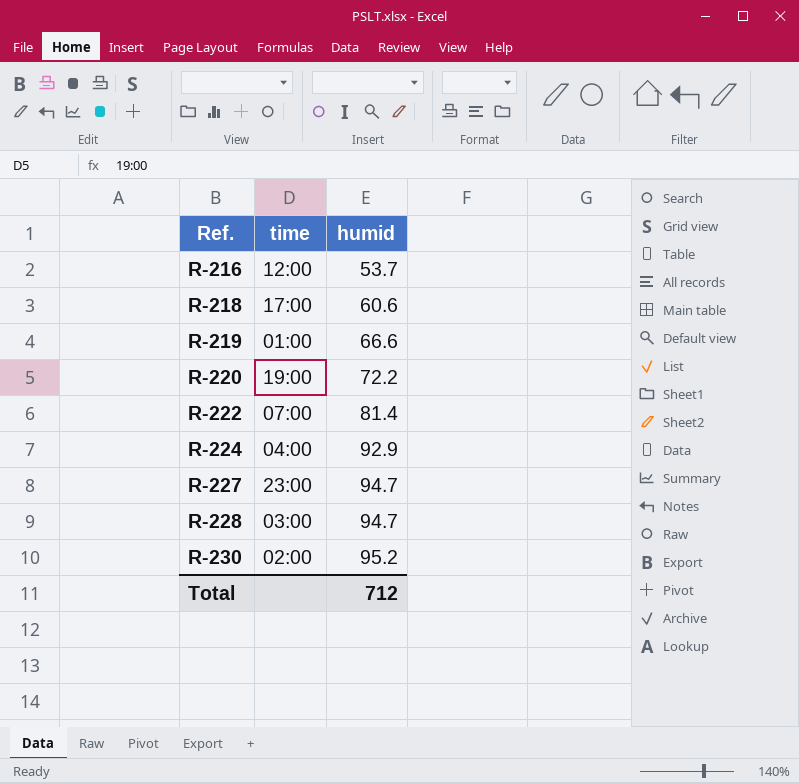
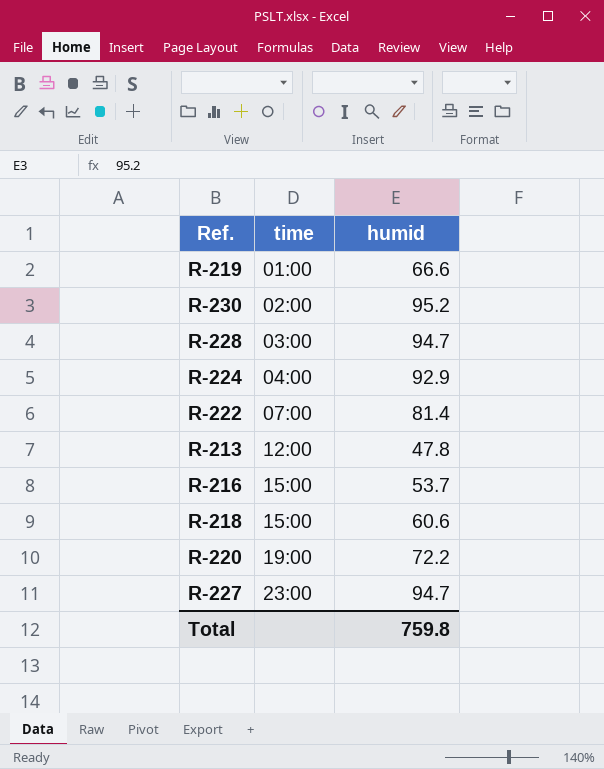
row order: Ref. ascending -> time ascending
row R-213: none -> 12:00 | 47.8
R-216 | time: 12:00 -> 15:00
R-218 | time: 17:00 -> 15:00
Total | humid: 712 -> 759.8

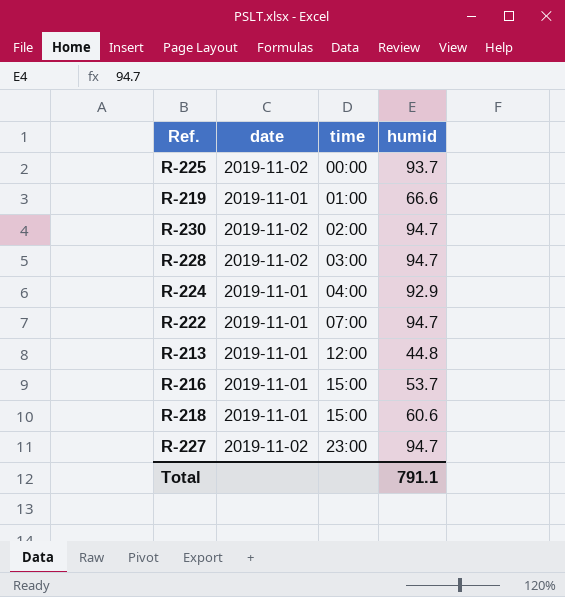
column date | position: none -> 2
row R-220: 19:00 | 72.2 -> none
row R-225: none -> 2019-11-02 | 00:00 | 93.7
R-230 | humid: 95.2 -> 94.7
R-222 | humid: 81.4 -> 94.7
R-213 | humid: 47.8 -> 44.8
Total | humid: 759.8 -> 791.1

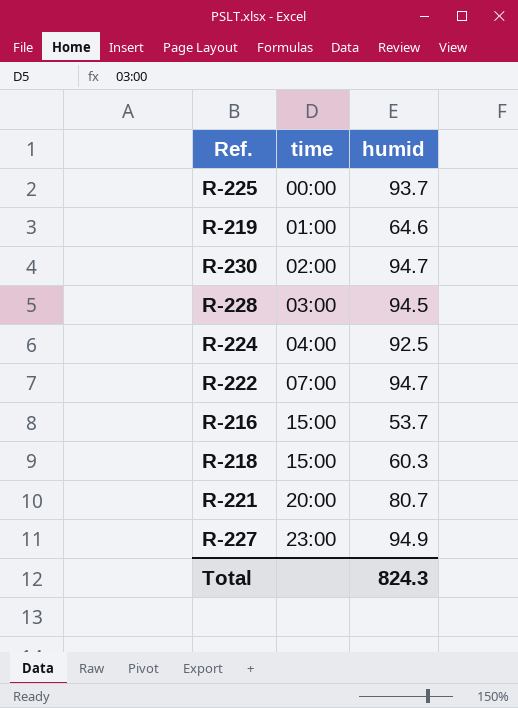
column date | position: 2 -> none
row R-213: 2019-11-01 | 12:00 | 44.8 -> none
R-219 | humid: 66.6 -> 64.6
R-228 | humid: 94.7 -> 94.5
R-224 | humid: 92.9 -> 92.5
R-218 | humid: 60.6 -> 60.3
row R-221: none -> 20:00 | 80.7
R-227 | humid: 94.7 -> 94.9
Total | humid: 791.1 -> 824.3

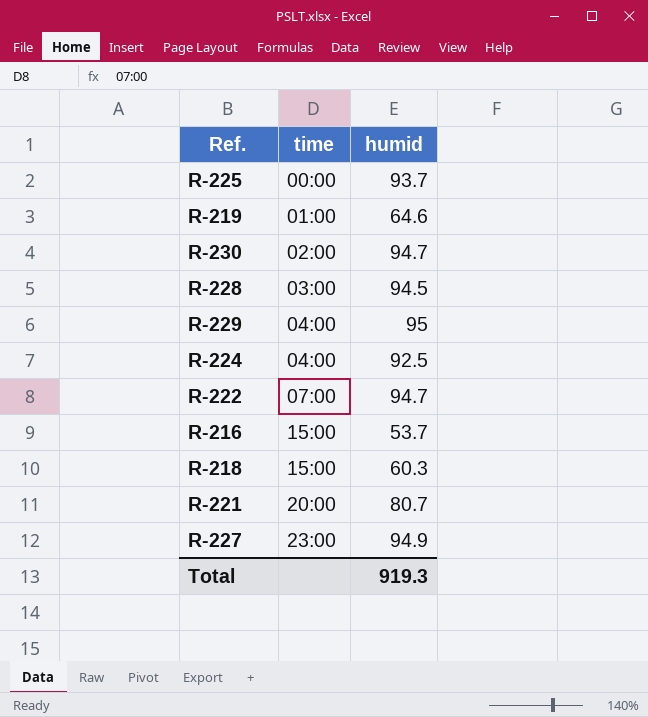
row R-229: none -> 04:00 | 95
Total | humid: 824.3 -> 919.3

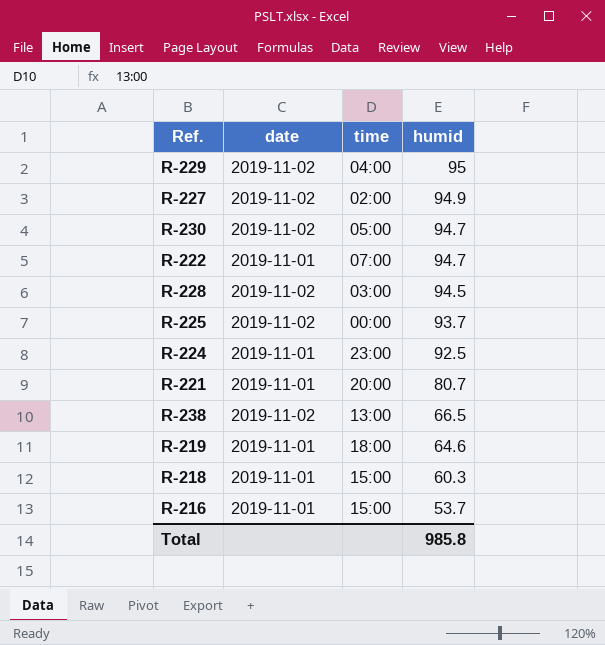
row order: time ascending -> humid descending
column date | position: none -> 2
R-227 | time: 23:00 -> 02:00
R-230 | time: 02:00 -> 05:00
R-224 | time: 04:00 -> 23:00
row R-238: none -> 2019-11-02 | 13:00 | 66.5
R-219 | time: 01:00 -> 18:00
Total | humid: 919.3 -> 985.8

